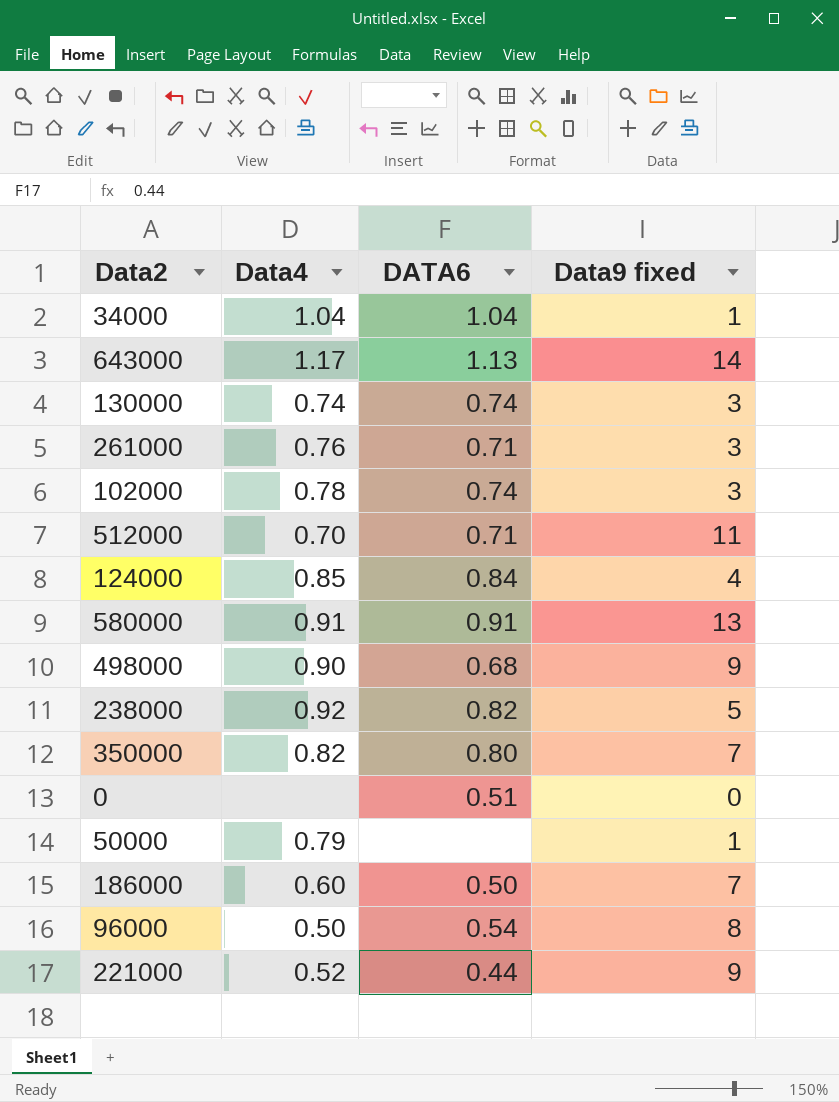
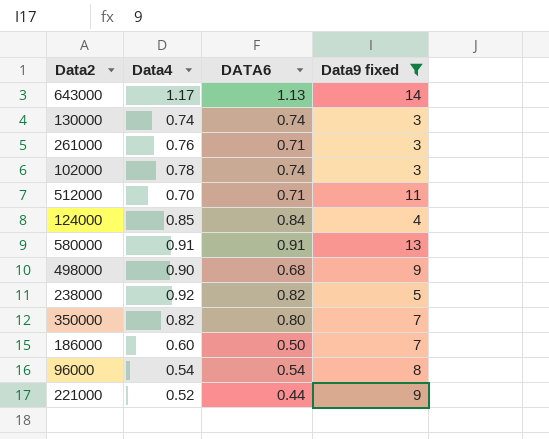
filter: none -> Data9 fixed >= 3
96000 | Data4: 0.50 -> 0.54

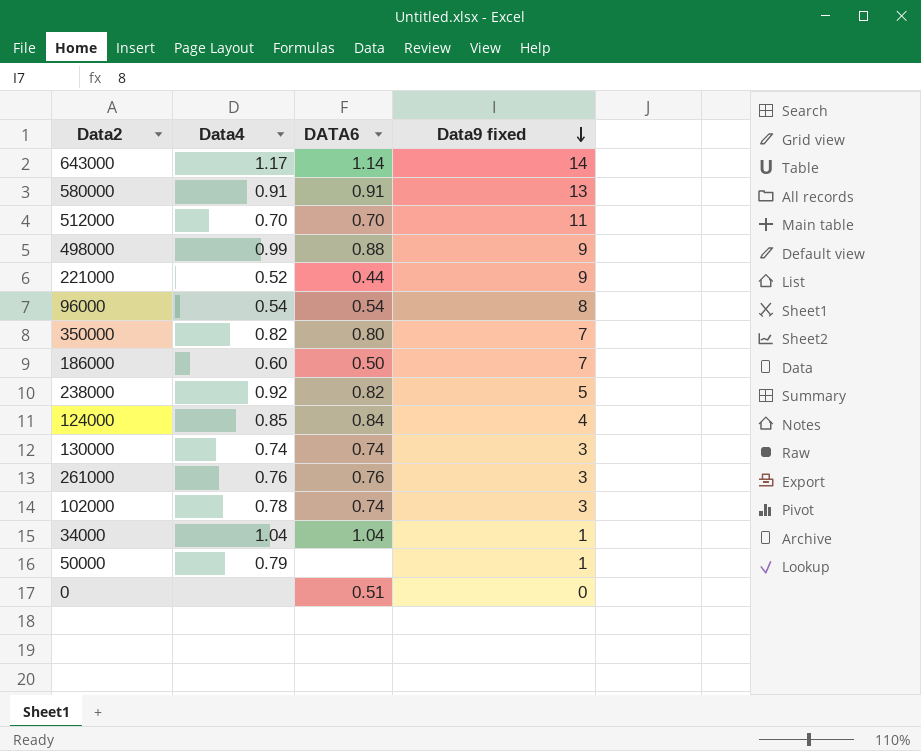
filter: Data9 fixed >= 3 -> none
row order: none -> Data9 fixed descending
643000 | DATA6: 1.13 -> 1.14
512000 | DATA6: 0.71 -> 0.70
498000 | Data4: 0.90 -> 0.99
498000 | DATA6: 0.68 -> 0.88
261000 | DATA6: 0.71 -> 0.76

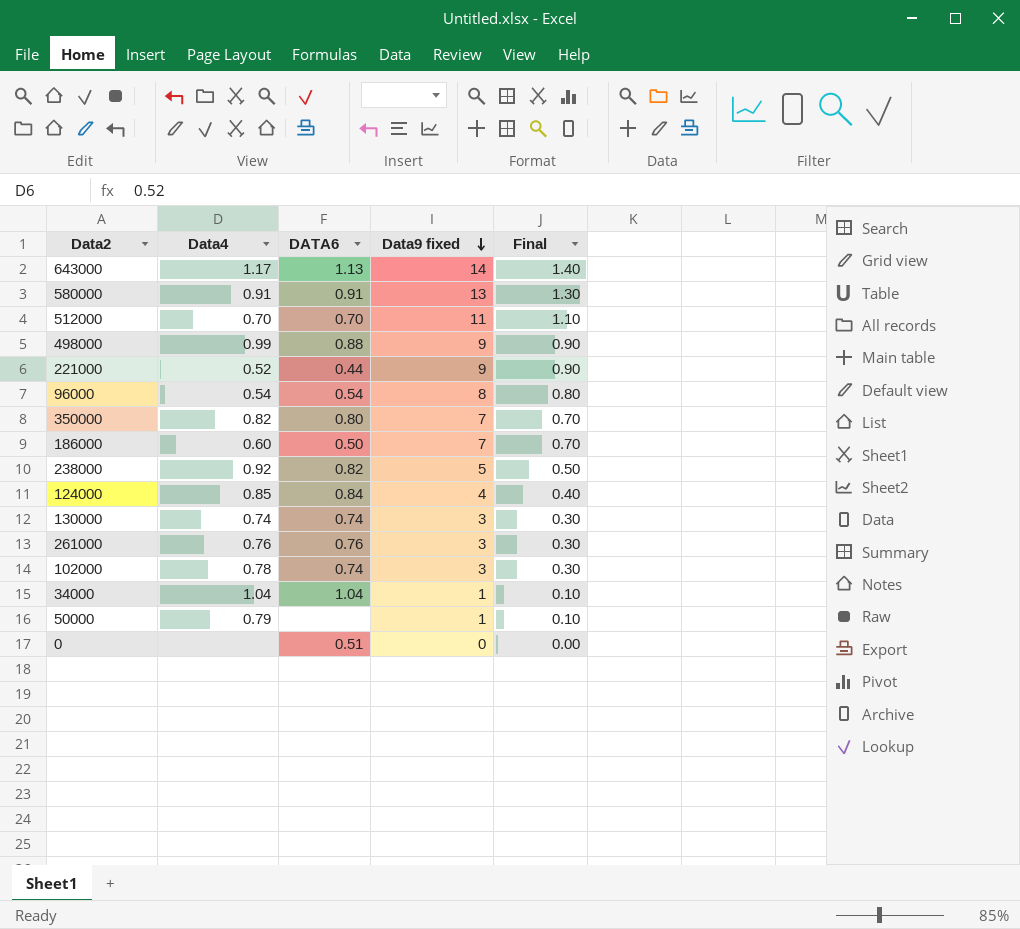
column Final | formula: none -> [Data9 fixed] * 0.1
643000 | DATA6: 1.14 -> 1.13

